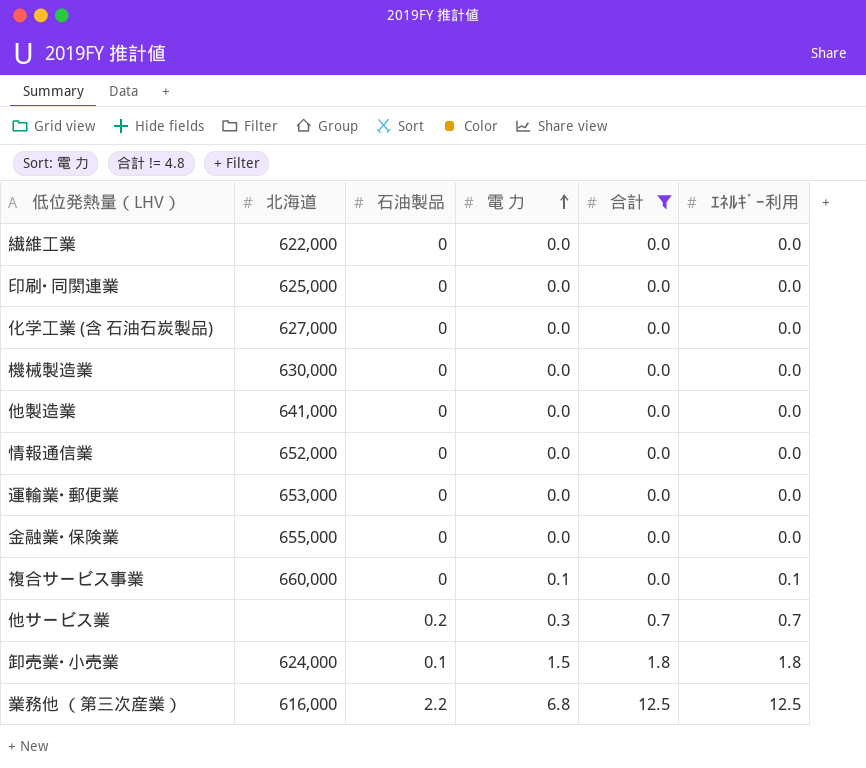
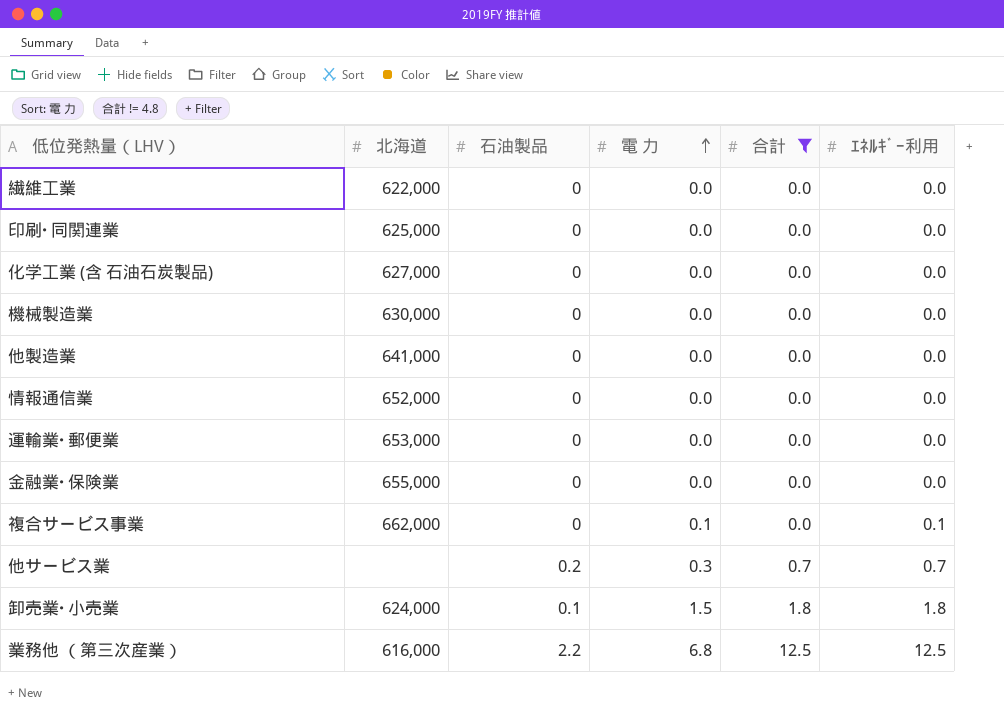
複合サービス事業 | 北海道: 660,000 -> 662,000

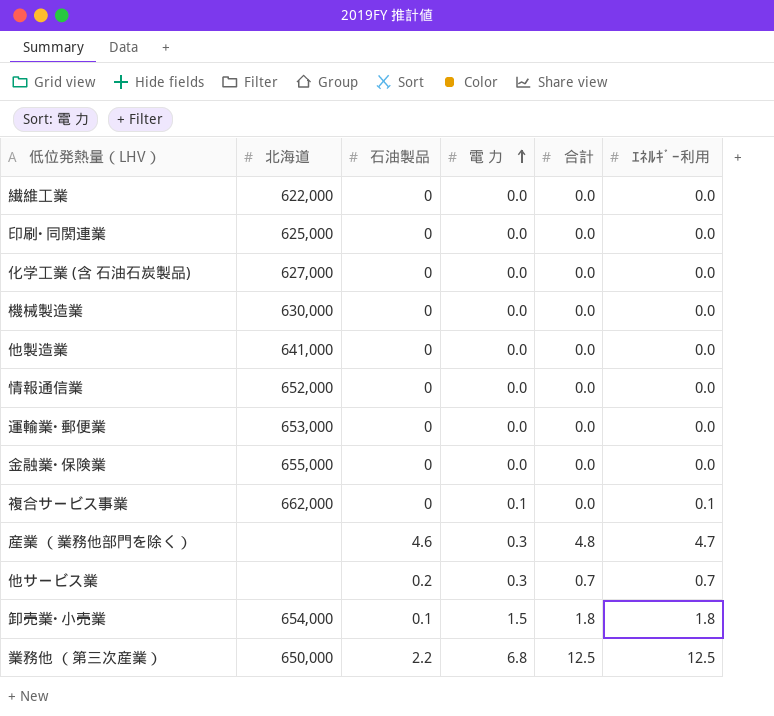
filter: 合計 != 4.8 -> none
卸売業･小売業 | 北海道: 624,000 -> 654,000
業務他 （第三次産業） | 北海道: 616,000 -> 650,000

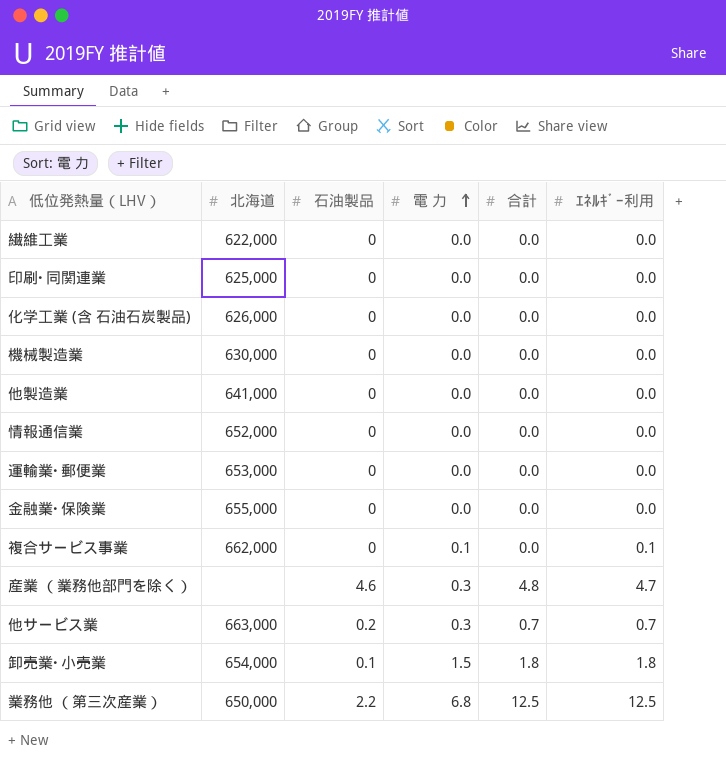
化学工業 (含 石油石炭製品) | 北海道: 627,000 -> 626,000
他サービス業 | 北海道: none -> 663,000

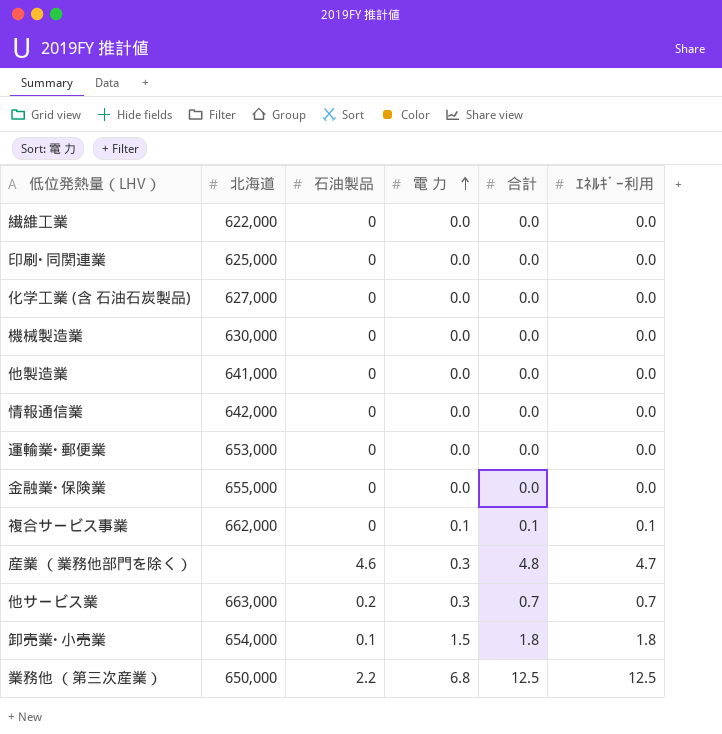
化学工業 (含 石油石炭製品) | 北海道: 626,000 -> 627,000
情報通信業 | 北海道: 652,000 -> 642,000
複合サービス事業 | 合計: 0.0 -> 0.1

